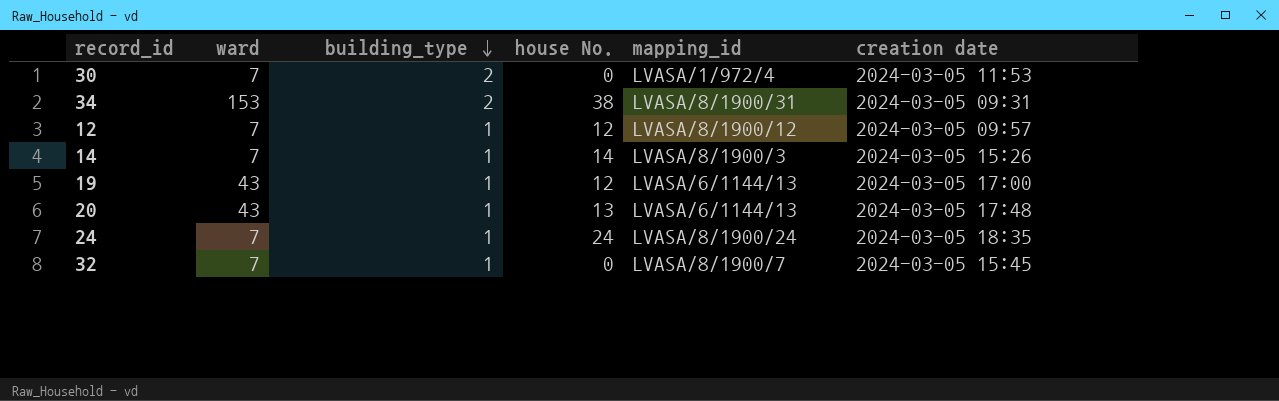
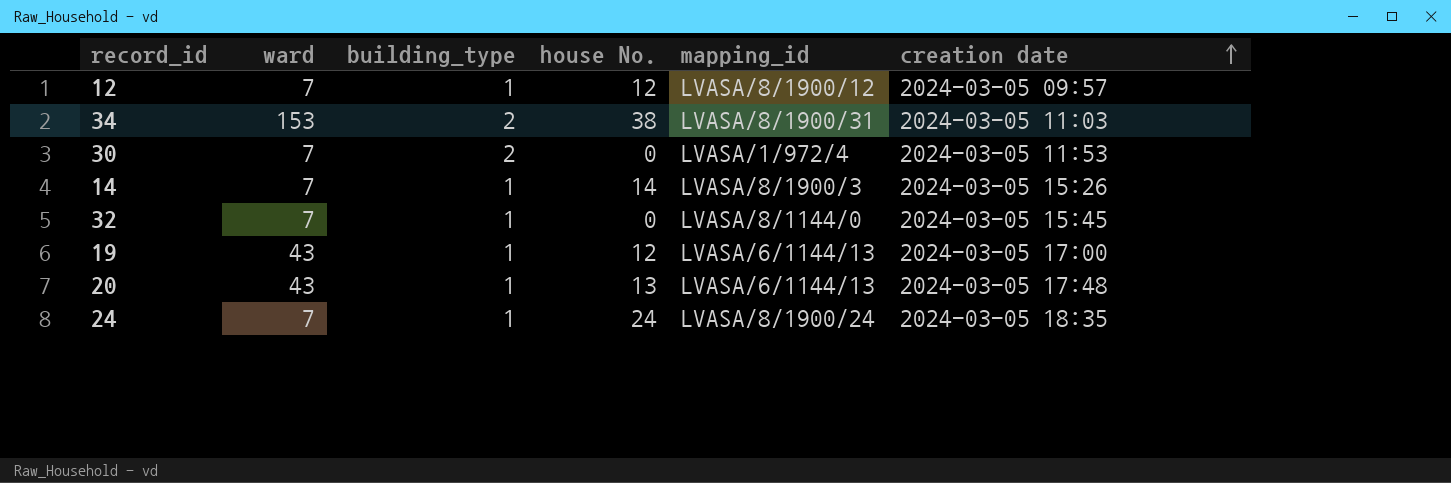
row order: building_type descending -> creation date ascending
34 | creation date: 2024-03-05 09:31 -> 2024-03-05 11:03
32 | mapping_id: LVASA/8/1900/7 -> LVASA/8/1144/0

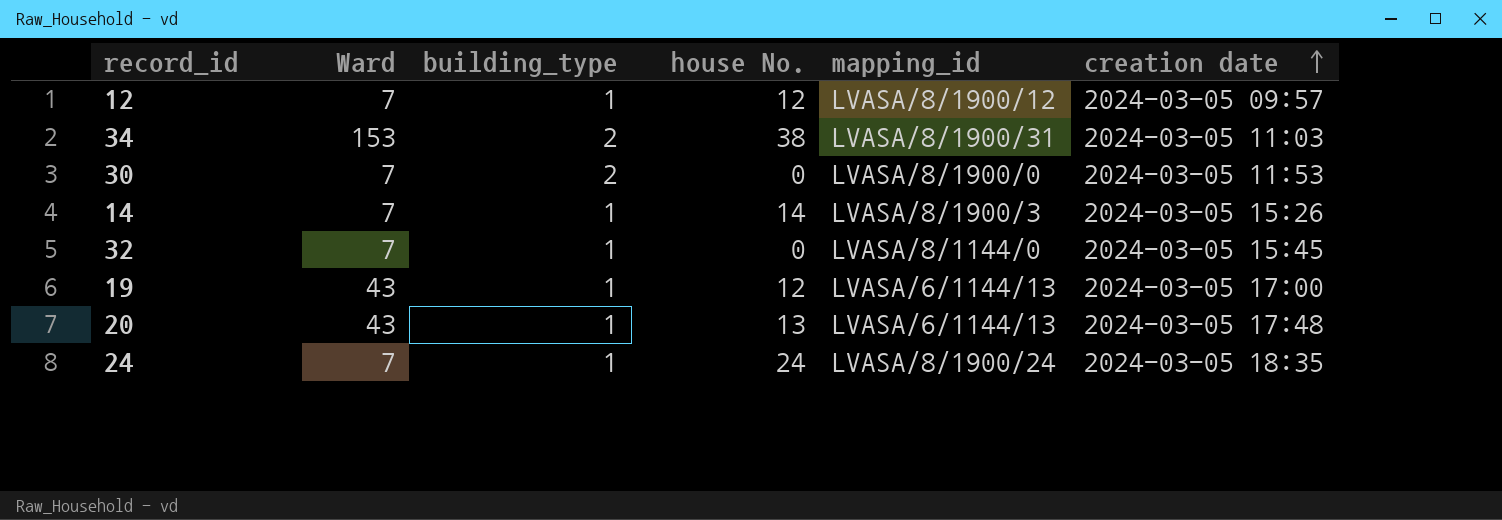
column name: ward -> Ward
30 | mapping_id: LVASA/1/972/4 -> LVASA/8/1900/0

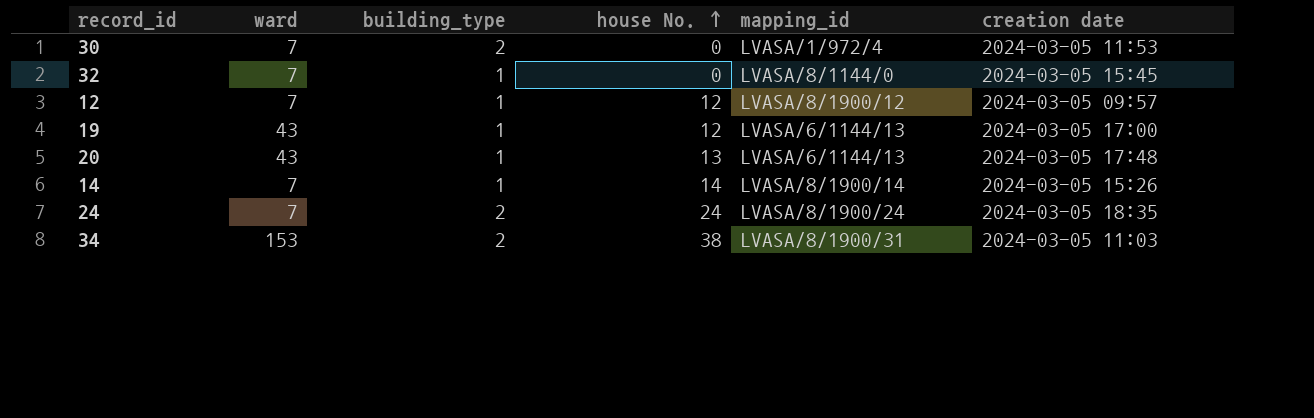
row order: creation date ascending -> house No. ascending
column name: Ward -> ward
30 | mapping_id: LVASA/8/1900/0 -> LVASA/1/972/4
14 | mapping_id: LVASA/8/1900/3 -> LVASA/8/1900/14
24 | building_type: 1 -> 2

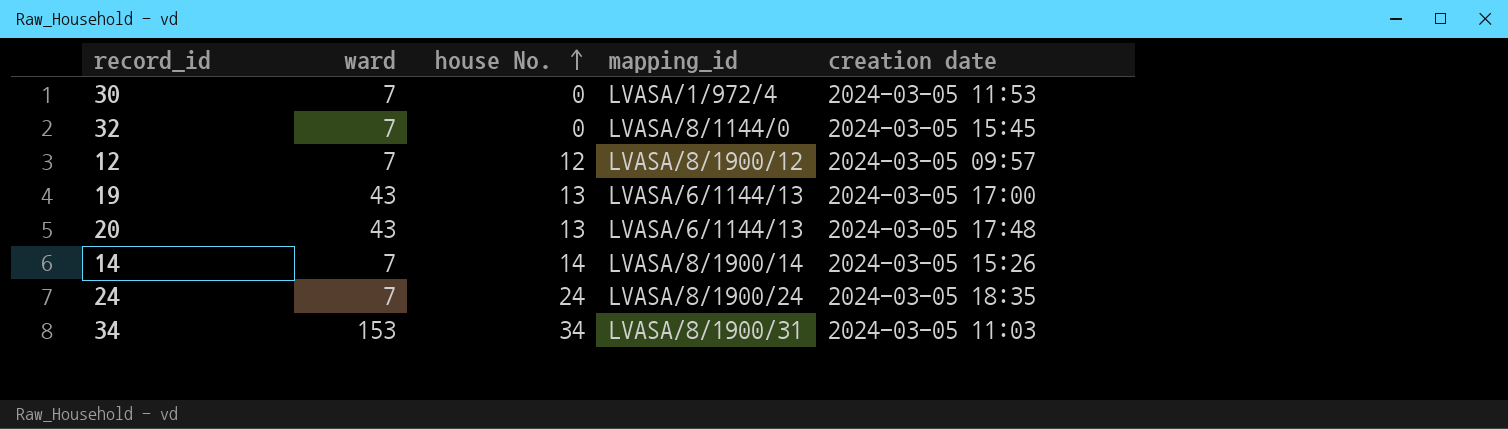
column building_type | position: 3 -> none
19 | house No.: 12 -> 13
34 | house No.: 38 -> 34

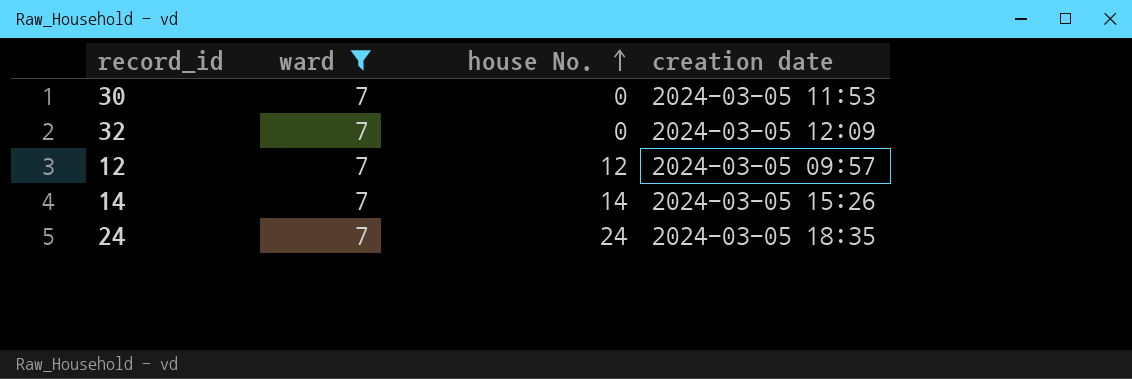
filter: none -> ward = 7
column mapping_id | position: 4 -> none
32 | creation date: 2024-03-05 15:45 -> 2024-03-05 12:09

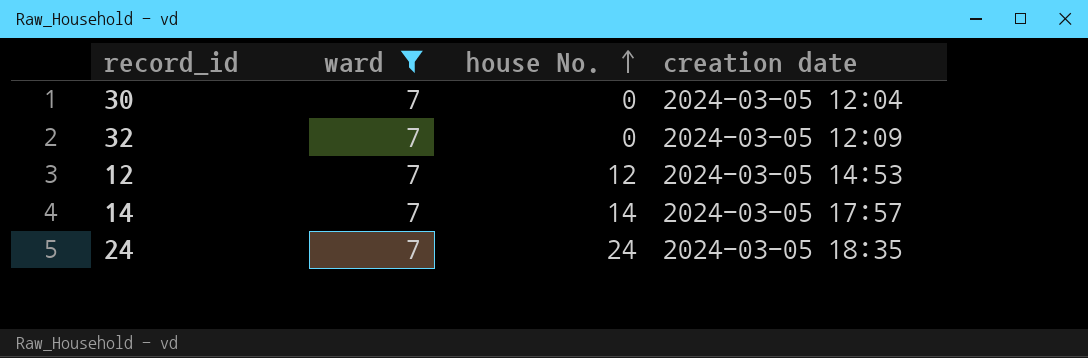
30 | creation date: 2024-03-05 11:53 -> 2024-03-05 12:04
12 | creation date: 2024-03-05 09:57 -> 2024-03-05 14:53
14 | creation date: 2024-03-05 15:26 -> 2024-03-05 17:57

